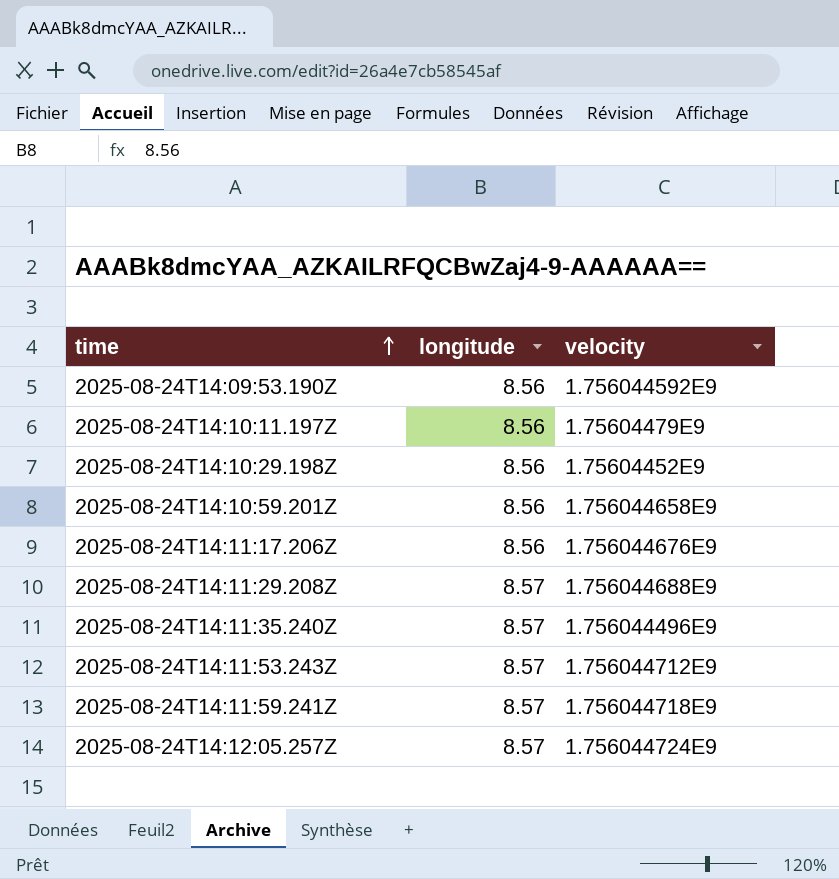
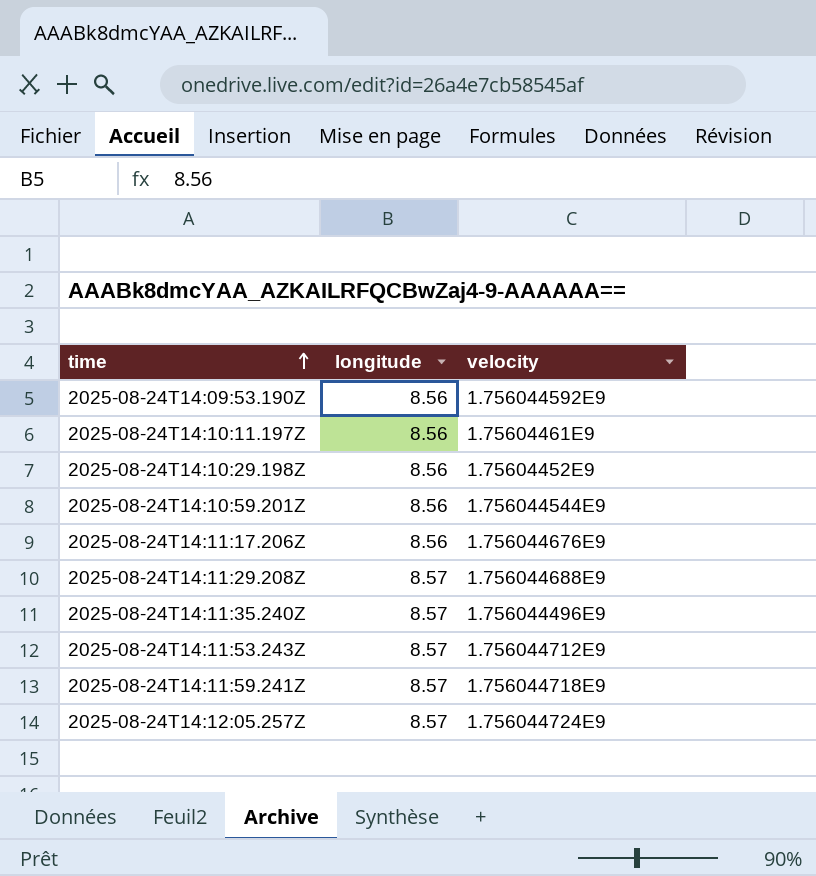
2025-08-24T14:10:11.197Z | velocity: 1.75604479E9 -> 1.75604461E9
2025-08-24T14:10:59.201Z | velocity: 1.756044658E9 -> 1.756044544E9

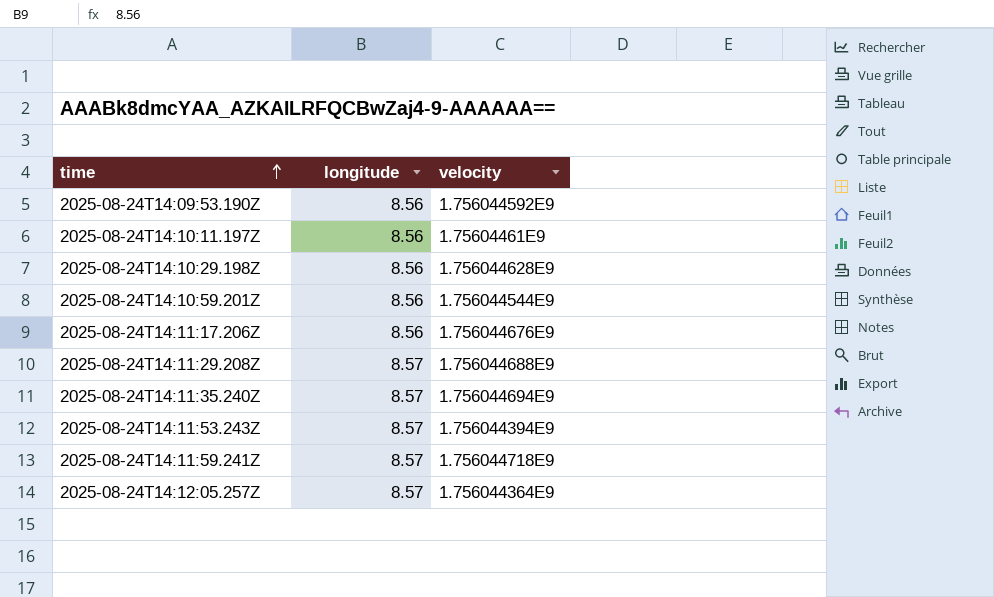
2025-08-24T14:10:29.198Z | velocity: 1.75604452E9 -> 1.756044628E9
2025-08-24T14:11:35.240Z | velocity: 1.756044496E9 -> 1.756044694E9
2025-08-24T14:11:53.243Z | velocity: 1.756044712E9 -> 1.756044394E9
2025-08-24T14:12:05.257Z | velocity: 1.756044724E9 -> 1.756044364E9

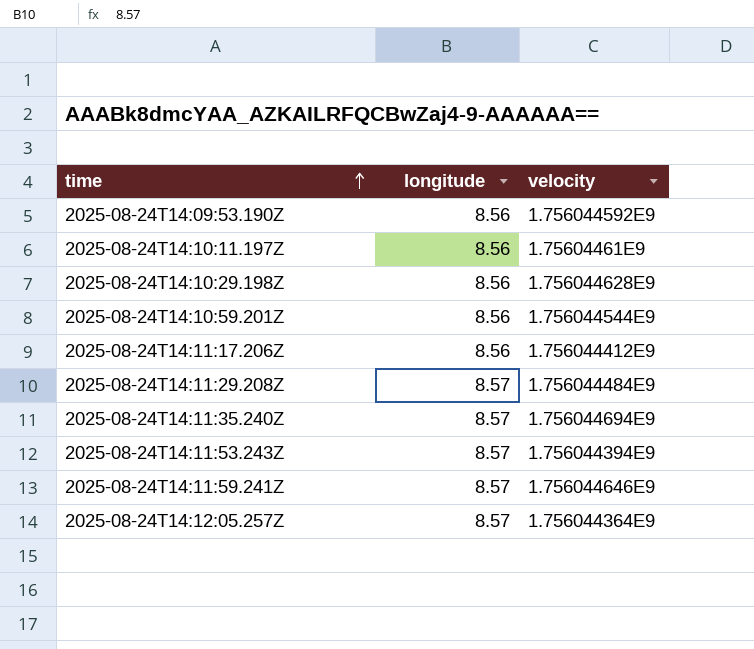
2025-08-24T14:11:17.206Z | velocity: 1.756044676E9 -> 1.756044412E9
2025-08-24T14:11:29.208Z | velocity: 1.756044688E9 -> 1.756044484E9
2025-08-24T14:11:59.241Z | velocity: 1.756044718E9 -> 1.756044646E9

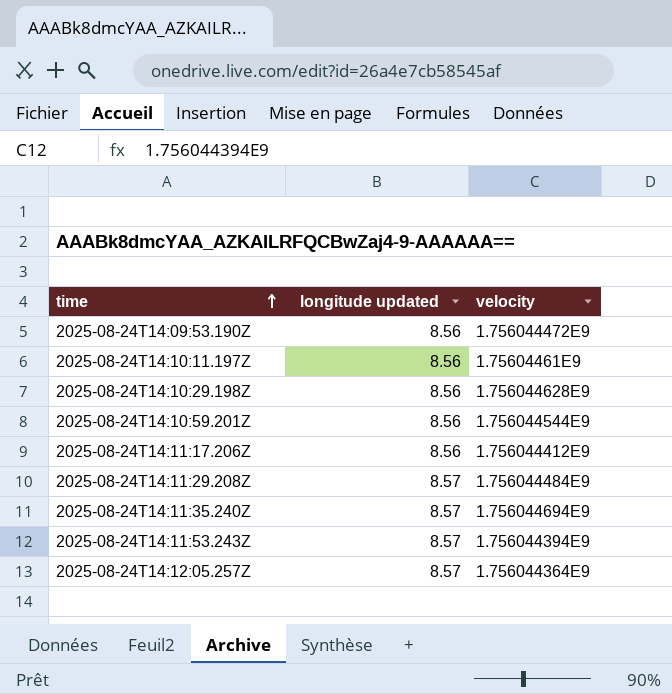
column name: longitude -> longitude updated
row 2025-08-24T14:11:59.241Z: 8.57 | 1.756044646E9 -> none
2025-08-24T14:09:53.190Z | velocity: 1.756044592E9 -> 1.756044472E9

